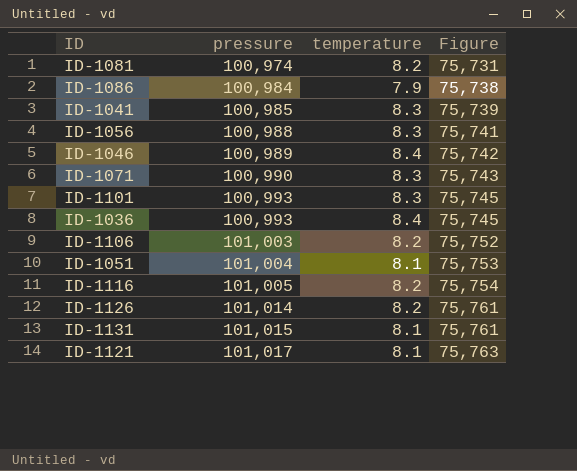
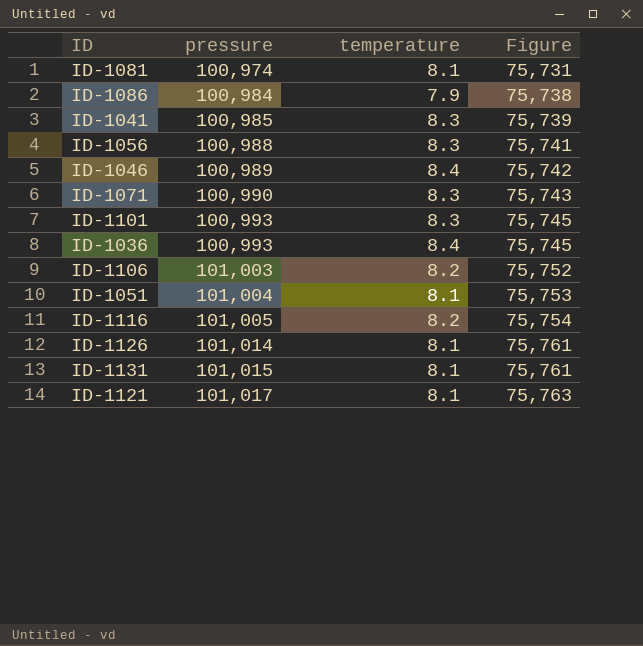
ID-1081 | temperature: 8.2 -> 8.1
ID-1126 | temperature: 8.2 -> 8.1

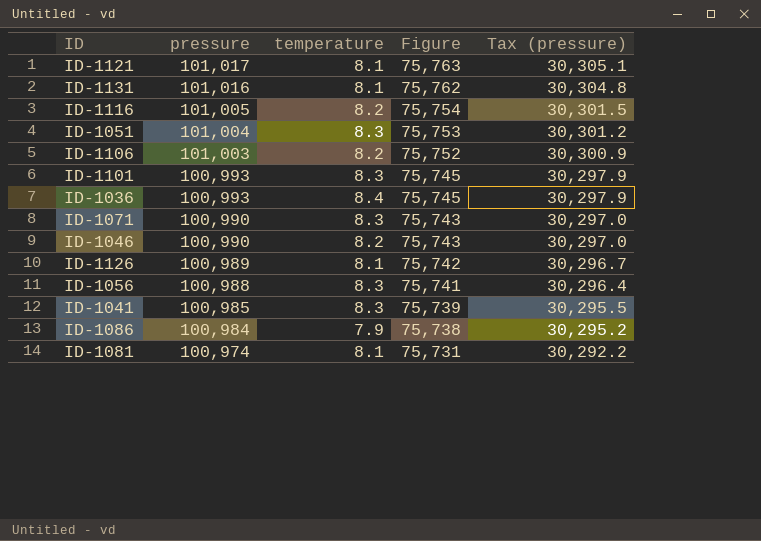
row order: pressure ascending -> pressure descending
column Tax (pressure) | formula: none -> [pressure] * 0.3
ID-1131 | pressure: 101,015 -> 101,016
ID-1131 | Figure: 75,761 -> 75,762
ID-1051 | temperature: 8.1 -> 8.3
ID-1046 | pressure: 100,989 -> 100,990
ID-1046 | temperature: 8.4 -> 8.2
ID-1046 | Figure: 75,742 -> 75,743
ID-1126 | pressure: 101,014 -> 100,989
ID-1126 | Figure: 75,761 -> 75,742

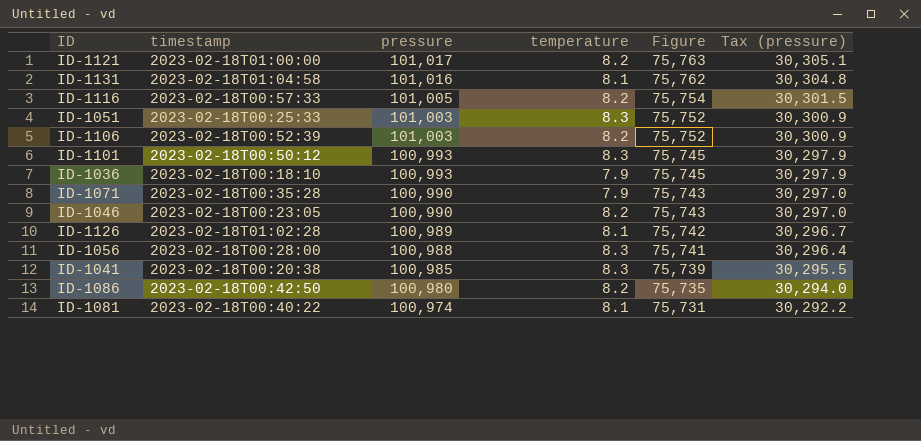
column timestamp | position: none -> 2
ID-1121 | temperature: 8.1 -> 8.2
ID-1051 | pressure: 101,004 -> 101,003
ID-1051 | Figure: 75,753 -> 75,752
ID-1051 | Tax (pressure): 30,301.2 -> 30,300.9
ID-1036 | temperature: 8.4 -> 7.9
ID-1071 | temperature: 8.3 -> 7.9
ID-1086 | pressure: 100,984 -> 100,980
ID-1086 | temperature: 7.9 -> 8.2
ID-1086 | Figure: 75,738 -> 75,735
ID-1086 | Tax (pressure): 30,295.2 -> 30,294.0

